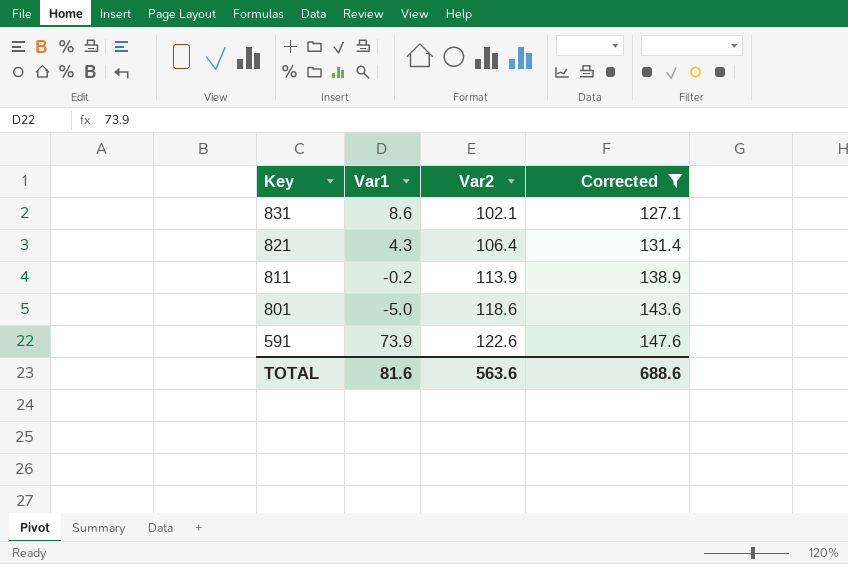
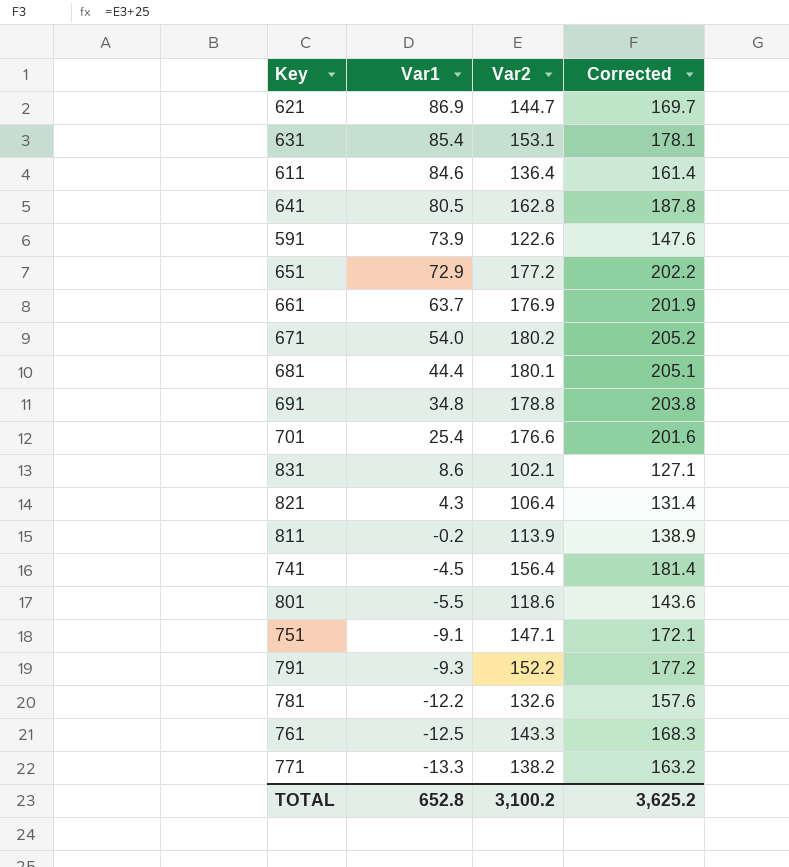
filter: Corrected <= 147.6 -> none
row order: Key descending -> Var1 descending
801 | Var1: -5.0 -> -5.5
TOTAL | Var1: 81.6 -> 652.8
TOTAL | Var2: 563.6 -> 3,100.2
TOTAL | Corrected: 688.6 -> 3,625.2

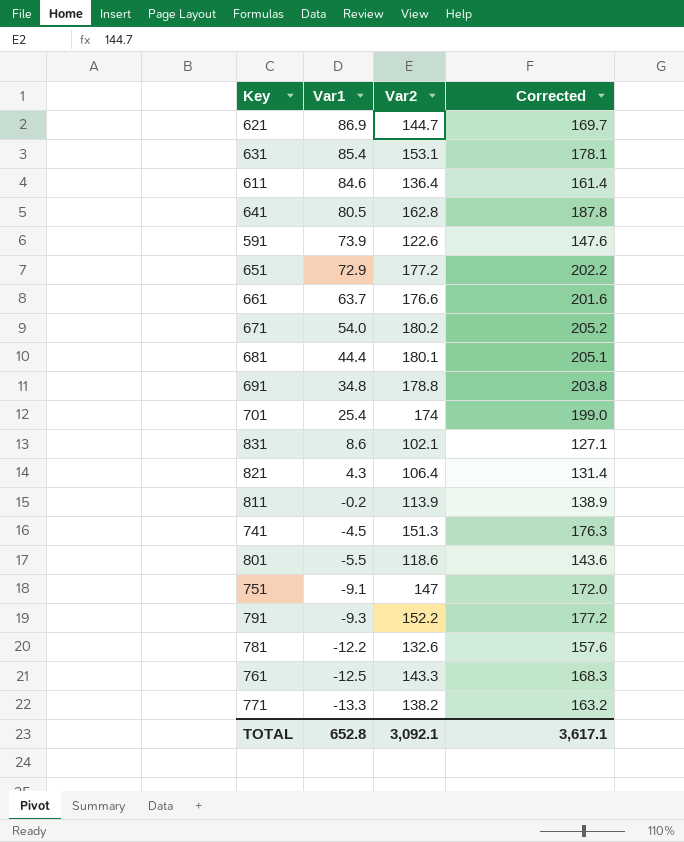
661 | Var2: 176.9 -> 176.6
661 | Corrected: 201.9 -> 201.6
701 | Var2: 176.6 -> 174
701 | Corrected: 201.6 -> 199.0
741 | Var2: 156.4 -> 151.3
741 | Corrected: 181.4 -> 176.3
751 | Var2: 147.1 -> 147
751 | Corrected: 172.1 -> 172.0
TOTAL | Var2: 3,100.2 -> 3,092.1
TOTAL | Corrected: 3,625.2 -> 3,617.1

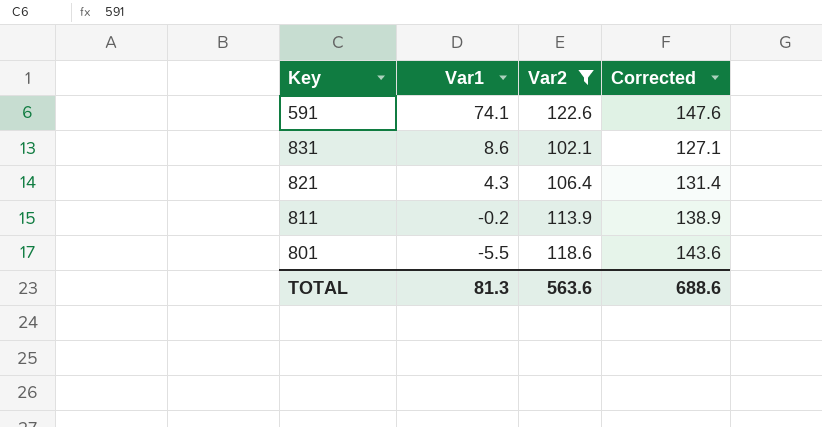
filter: none -> Var2 <= 122.6
591 | Var1: 73.9 -> 74.1
TOTAL | Var1: 652.8 -> 81.3
TOTAL | Var2: 3,092.1 -> 563.6
TOTAL | Corrected: 3,617.1 -> 688.6

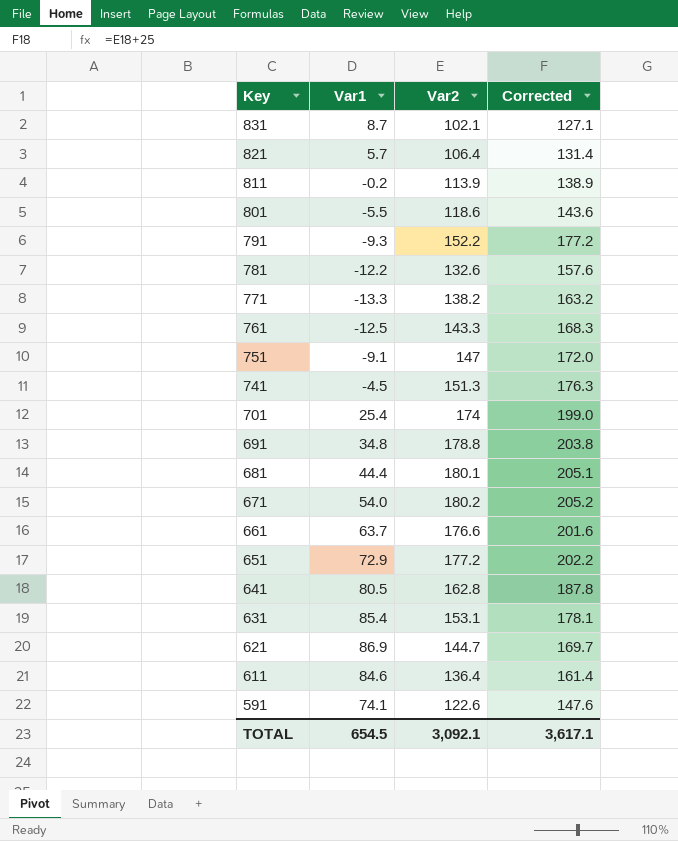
filter: Var2 <= 122.6 -> none
row order: Var1 descending -> Key descending
831 | Var1: 8.6 -> 8.7
821 | Var1: 4.3 -> 5.7
TOTAL | Var1: 81.3 -> 654.5
TOTAL | Var2: 563.6 -> 3,092.1
TOTAL | Corrected: 688.6 -> 3,617.1

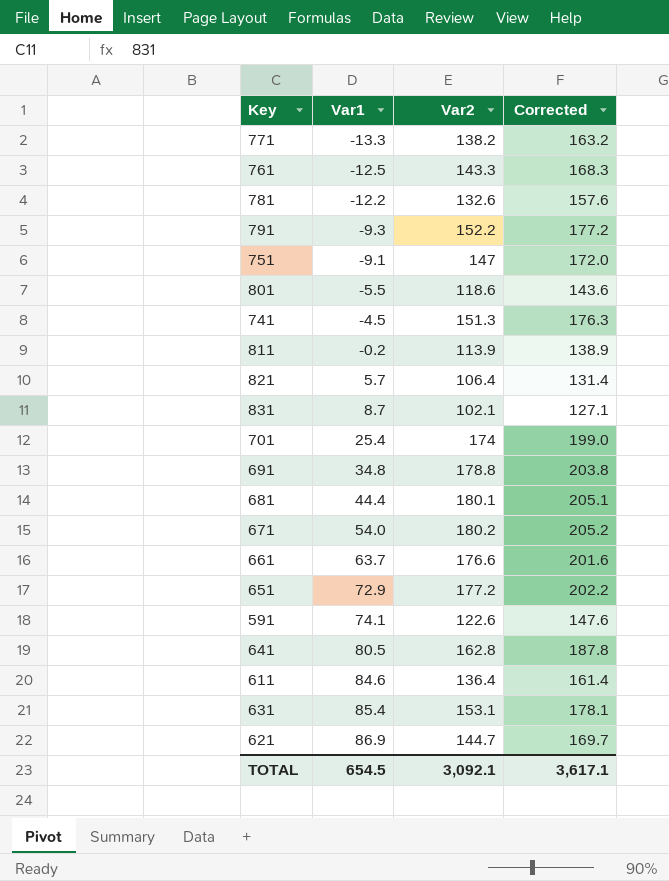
row order: Key descending -> Var1 ascending

